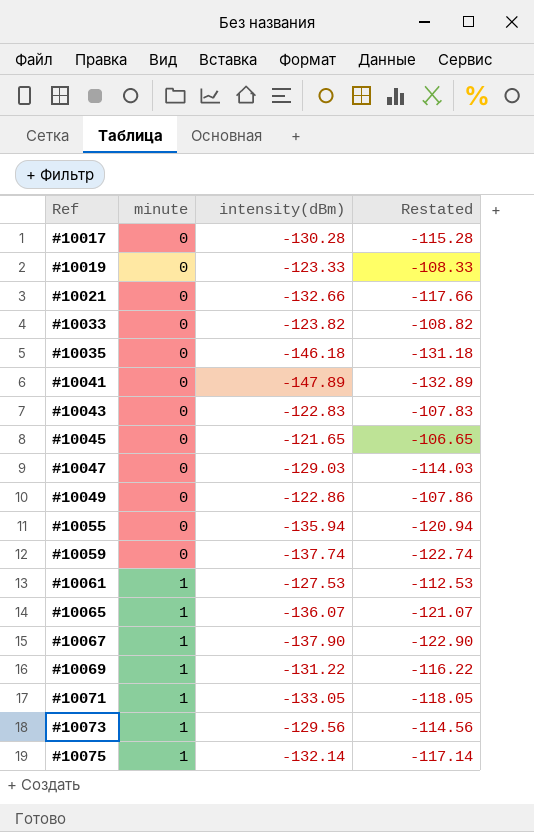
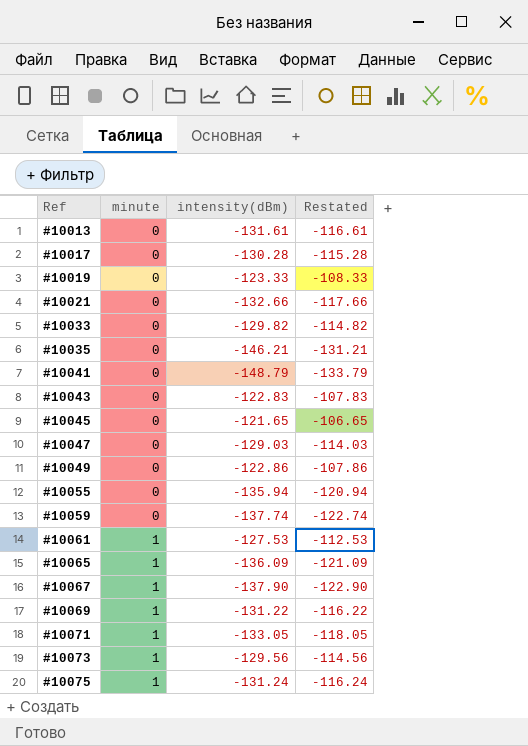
row #10013: none -> 0 | -131.61 | -116.61
#10033 | intensity(dBm): -123.82 -> -129.82
#10033 | Restated: -108.82 -> -114.82
#10035 | intensity(dBm): -146.18 -> -146.21
#10035 | Restated: -131.18 -> -131.21
#10041 | intensity(dBm): -147.89 -> -148.79
#10041 | Restated: -132.89 -> -133.79
#10065 | intensity(dBm): -136.07 -> -136.09
#10065 | Restated: -121.07 -> -121.09
#10075 | intensity(dBm): -132.14 -> -131.24
#10075 | Restated: -117.14 -> -116.24

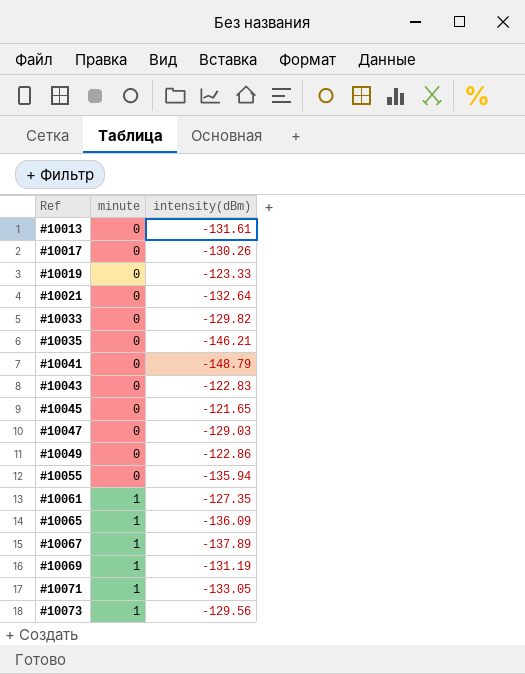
column Restated | formula: [intensity(dBm)] + 15 -> none
row #10059: 0 | -137.74 | -122.74 -> none
row #10075: 1 | -131.24 | -116.24 -> none
#10017 | intensity(dBm): -130.28 -> -130.26
#10021 | intensity(dBm): -132.66 -> -132.64
#10061 | intensity(dBm): -127.53 -> -127.35
#10067 | intensity(dBm): -137.90 -> -137.89
#10069 | intensity(dBm): -131.22 -> -131.19

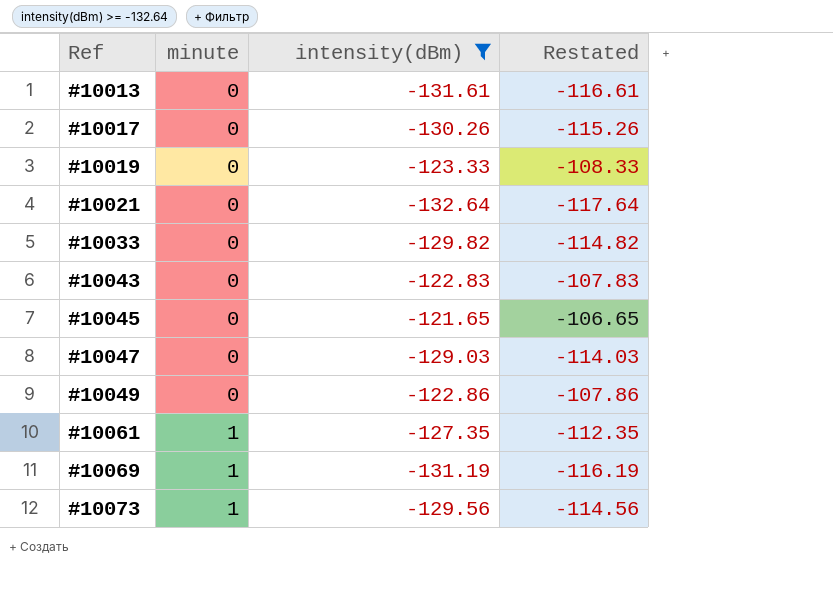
filter: none -> intensity(dBm) >= -132.64
column Restated | formula: none -> [intensity(dBm)] + 15

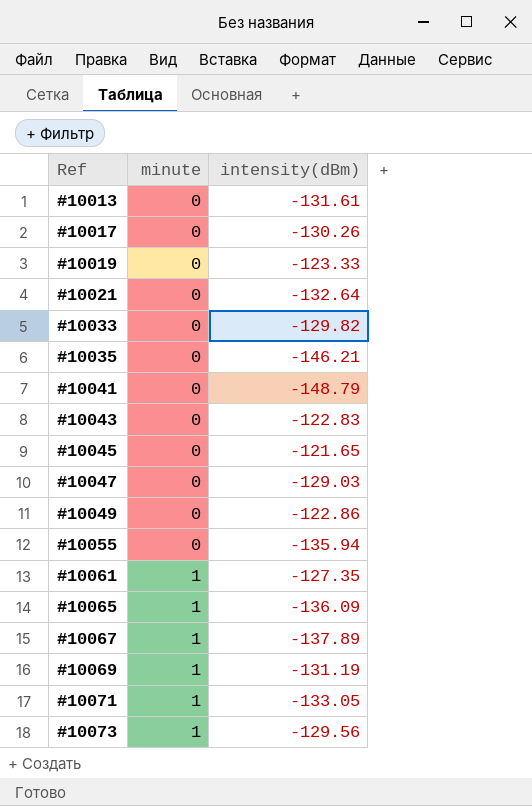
filter: intensity(dBm) >= -132.64 -> none
column Restated | formula: [intensity(dBm)] + 15 -> none

